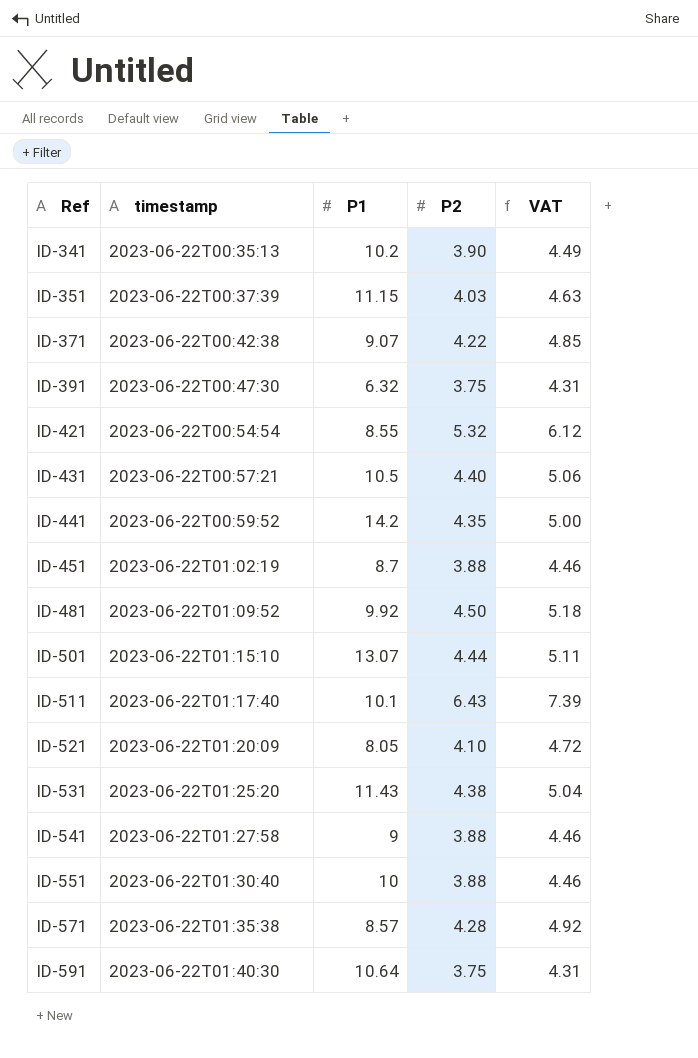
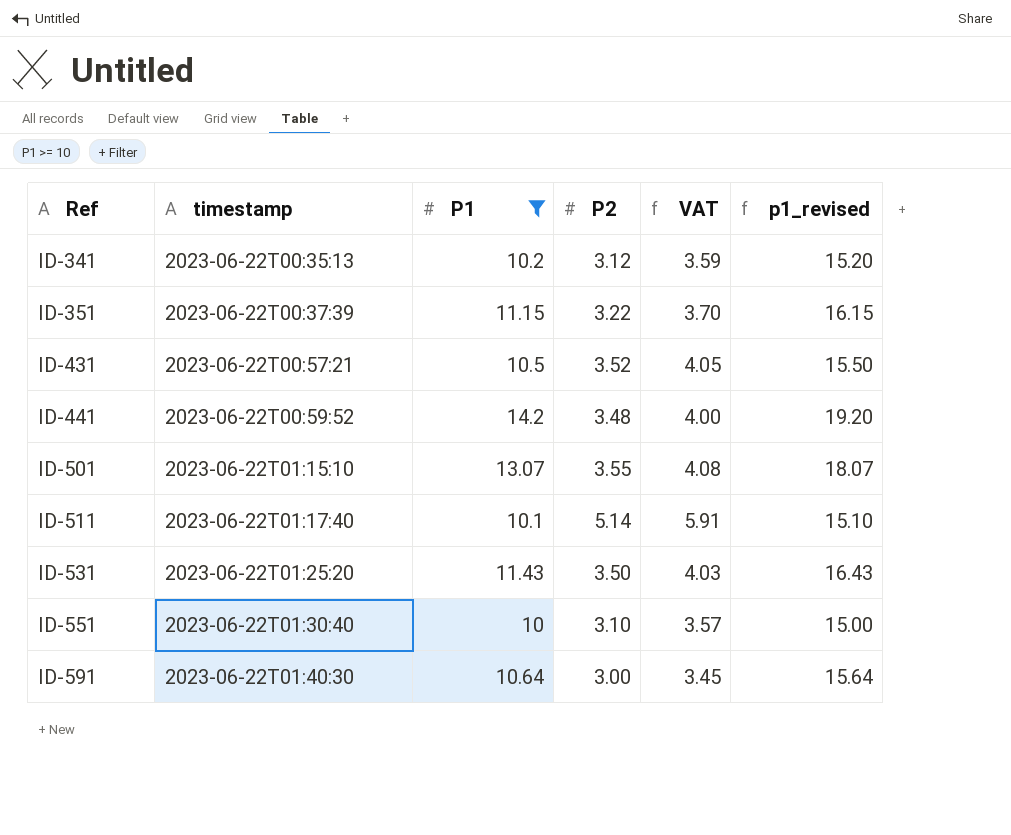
filter: none -> P1 >= 10
column p1_revised | formula: none -> [P1] + 5
ID-341 | P2: 3.90 -> 3.12
ID-341 | VAT: 4.49 -> 3.59
ID-351 | P2: 4.03 -> 3.22
ID-351 | VAT: 4.63 -> 3.70
ID-431 | P2: 4.40 -> 3.52
ID-431 | VAT: 5.06 -> 4.05
ID-441 | P2: 4.35 -> 3.48
ID-441 | VAT: 5.00 -> 4.00
ID-501 | P2: 4.44 -> 3.55
ID-501 | VAT: 5.11 -> 4.08
ID-511 | P2: 6.43 -> 5.14
ID-511 | VAT: 7.39 -> 5.91
ID-531 | P2: 4.38 -> 3.50
ID-531 | VAT: 5.04 -> 4.03
ID-551 | P2: 3.88 -> 3.10
ID-551 | VAT: 4.46 -> 3.57
ID-591 | P2: 3.75 -> 3.00
ID-591 | VAT: 4.31 -> 3.45

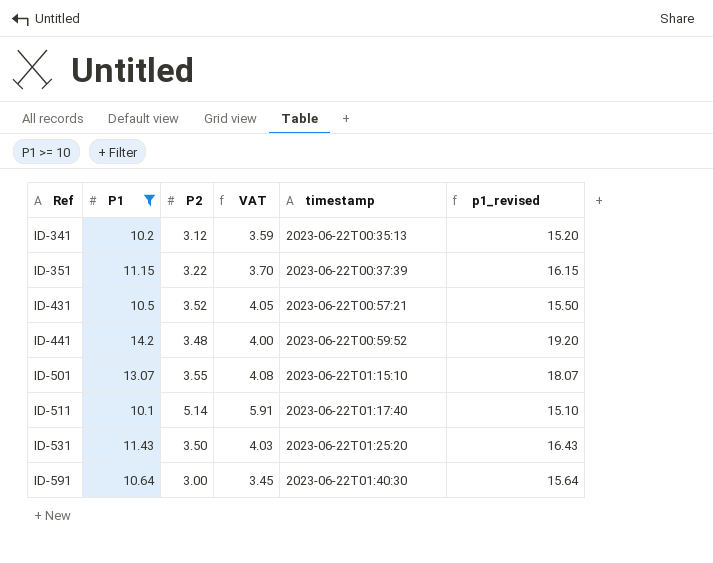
column timestamp | position: 2 -> 5
row ID-551: 2023-06-22T01:30:40 | 10 | 3.10 | 3.57 | 15.00 -> none

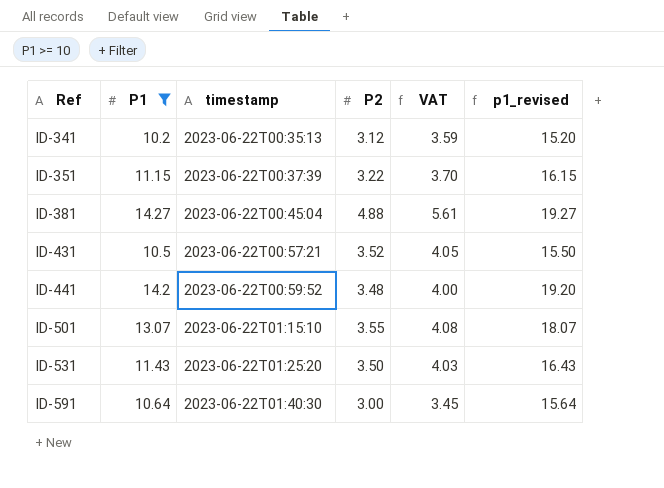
column timestamp | position: 5 -> 3
row ID-511: 10.1 | 5.14 | 5.91 | 2023-06-22T01:17:40 | 15.10 -> none
row ID-381: none -> 14.27 | 2023-06-22T00:45:04 | 4.88 | 5.61 | 19.27

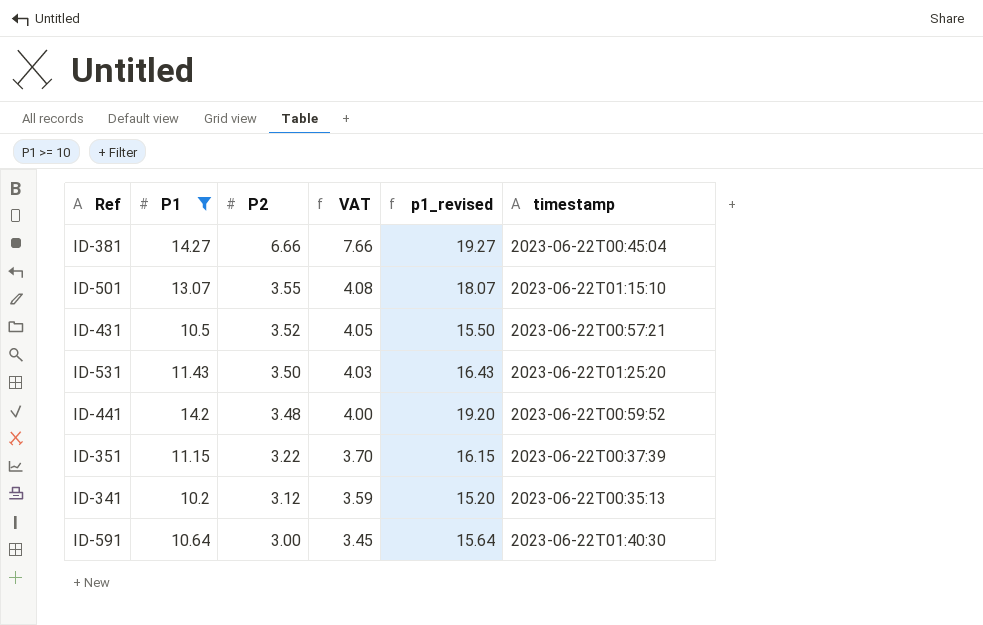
row order: Ref ascending -> P2 descending
column timestamp | position: 3 -> 6
ID-381 | P2: 4.88 -> 6.66
ID-381 | VAT: 5.61 -> 7.66

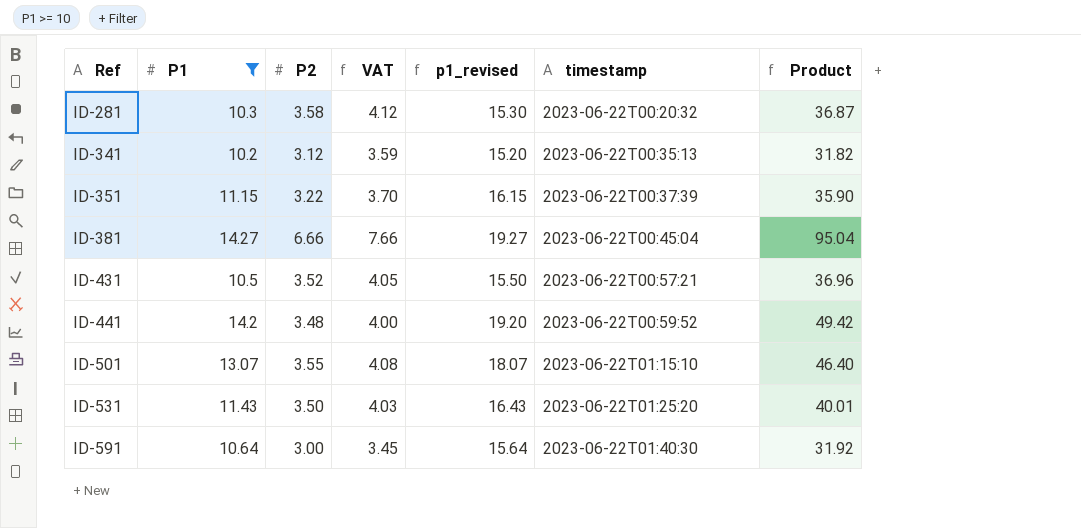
row order: P2 descending -> Ref ascending
column Product | formula: none -> [P1] * [P2]
row ID-281: none -> 10.3 | 3.58 | 4.12 | 15.30 | 2023-06-22T00:20:32 | 36.87

